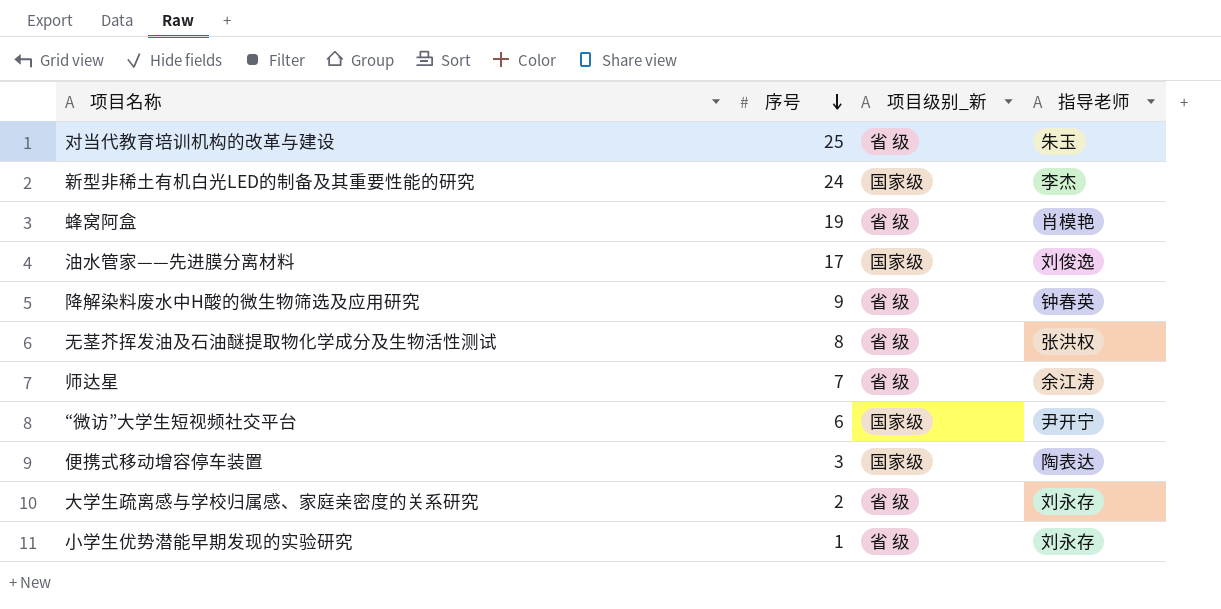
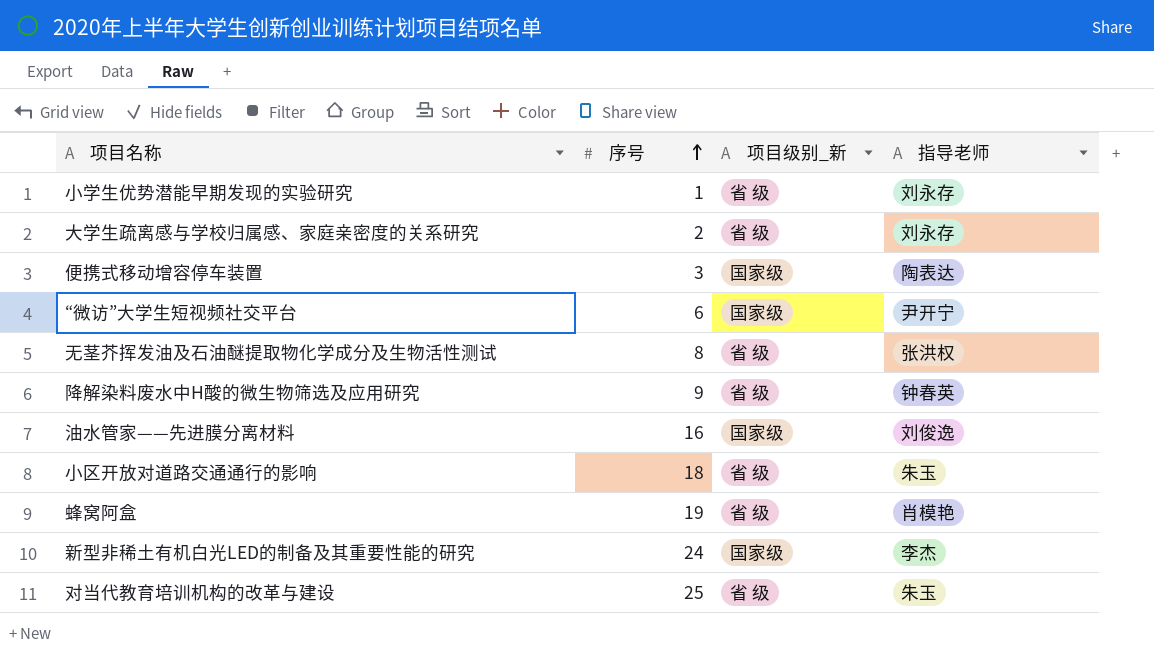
row order: 序号 descending -> 序号 ascending
row 师达星: 7 | 省 级 | 余江涛 -> none
油水管家——先进膜分离材料 | 序号: 17 -> 16
row 小区开放对道路交通通行的影响: none -> 18 | 省 级 | 朱玉

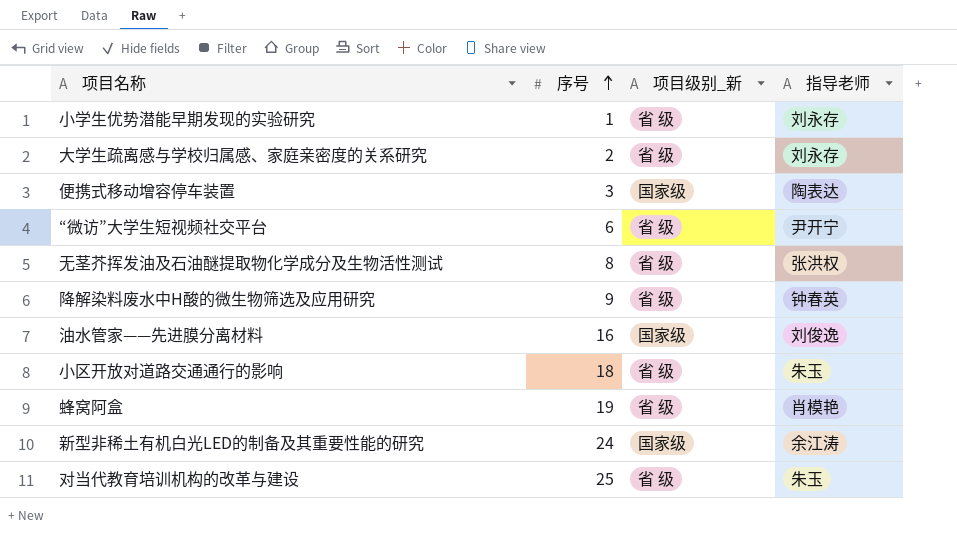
“微访”大学生短视频社交平台 | 项目级别_新: 国家级 -> 省 级
新型非稀土有机白光LED的制备及其重要性能的研究 | 指导老师: 李杰 -> 余江涛

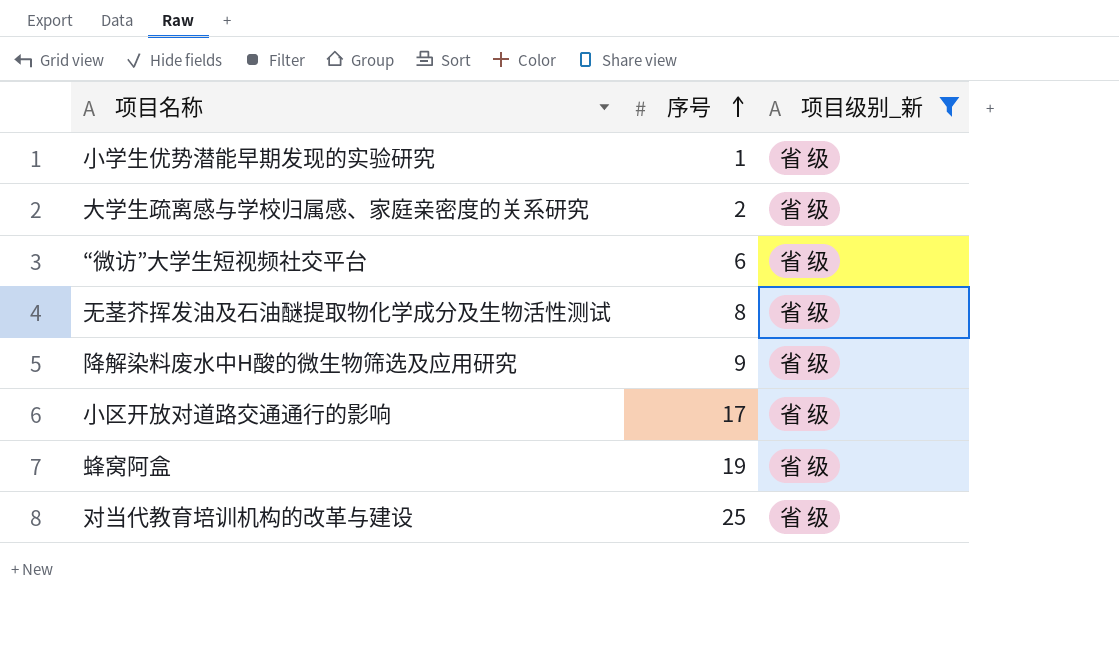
filter: none -> 项目级别_新 = 省 级
column 指导老师 | position: 4 -> none
小区开放对道路交通通行的影响 | 序号: 18 -> 17

